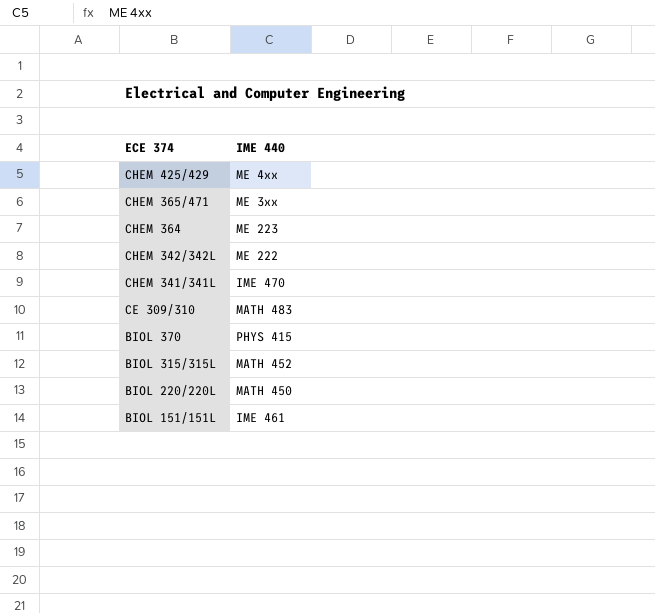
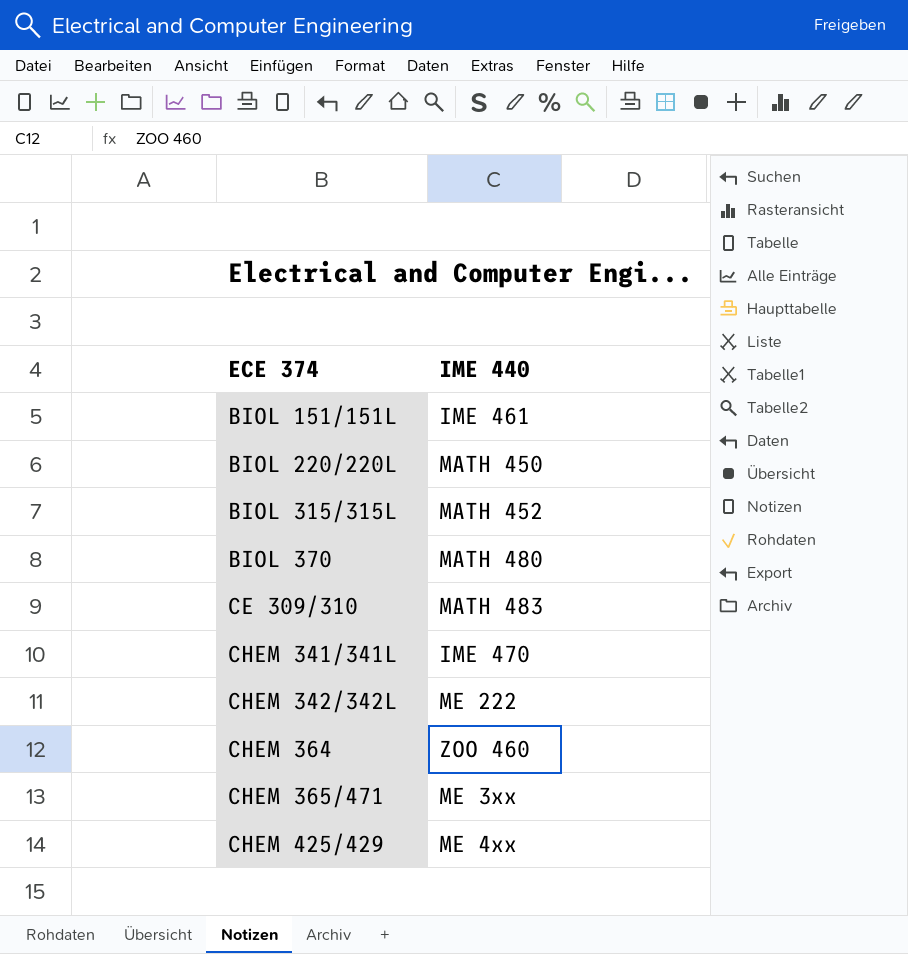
row order: ECE 374 descending -> ECE 374 ascending
BIOL 370 | IME 440: PHYS 415 -> MATH 480
CHEM 364 | IME 440: ME 223 -> ZOO 460

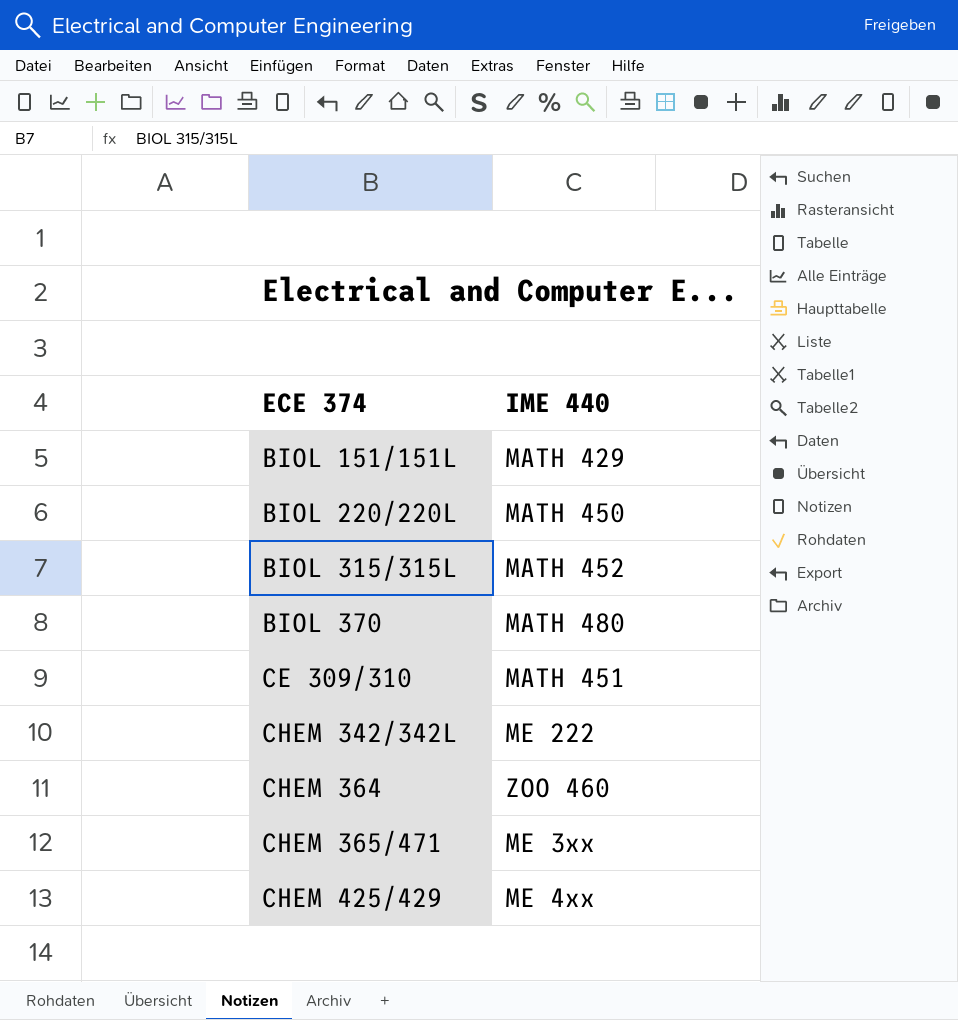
row CHEM 341/341L: IME 470 -> none
BIOL 151/151L | IME 440: IME 461 -> MATH 429
CE 309/310 | IME 440: MATH 483 -> MATH 451

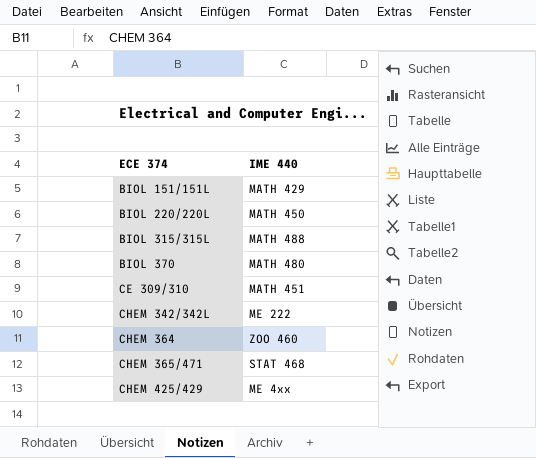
BIOL 315/315L | IME 440: MATH 452 -> MATH 488
CHEM 365/471 | IME 440: ME 3xx -> STAT 468

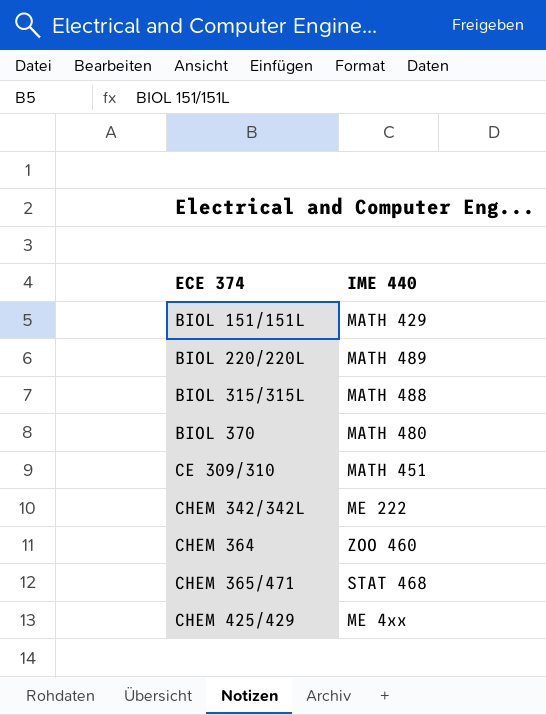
BIOL 220/220L | IME 440: MATH 450 -> MATH 489

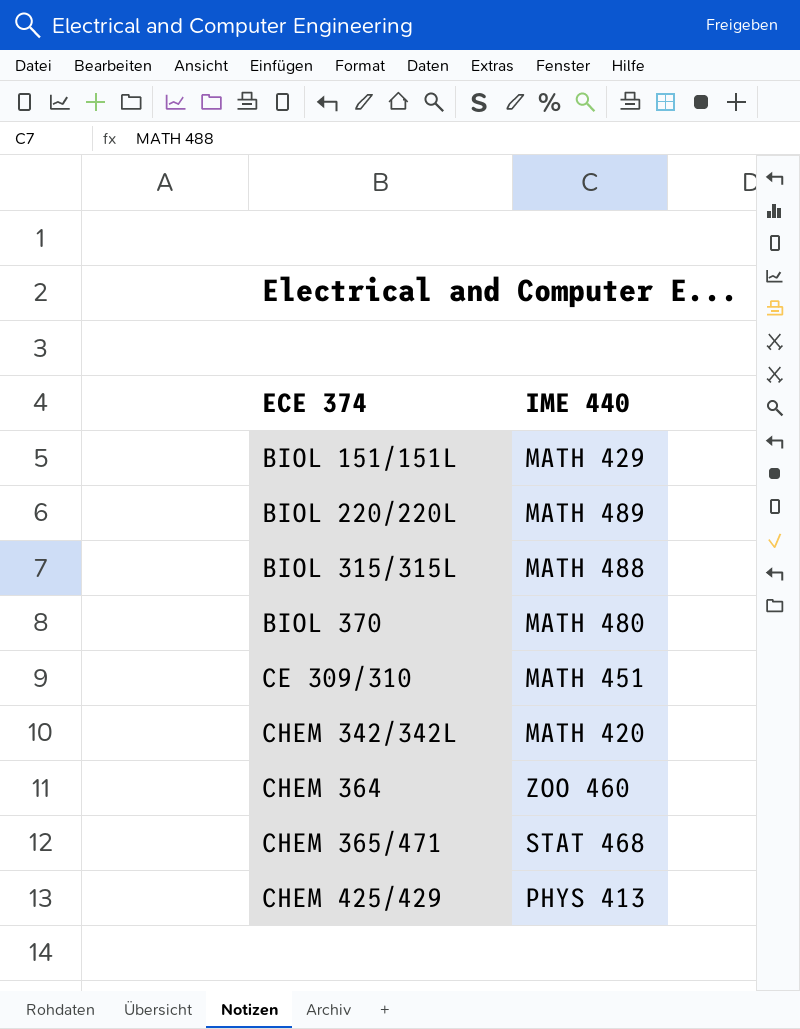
CHEM 342/342L | IME 440: ME 222 -> MATH 420
CHEM 425/429 | IME 440: ME 4xx -> PHYS 413

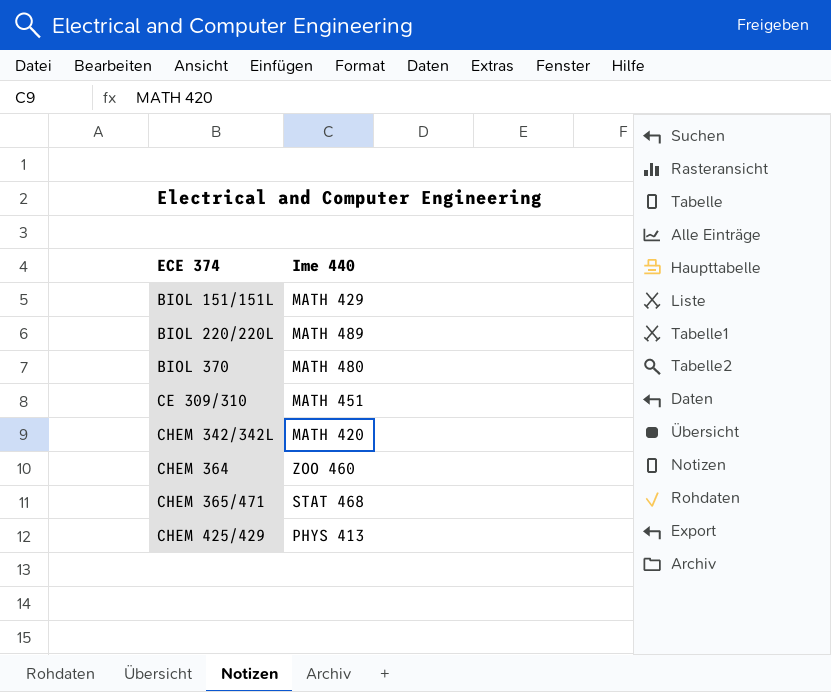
column name: IME 440 -> Ime 440
row BIOL 315/315L: MATH 488 -> none

